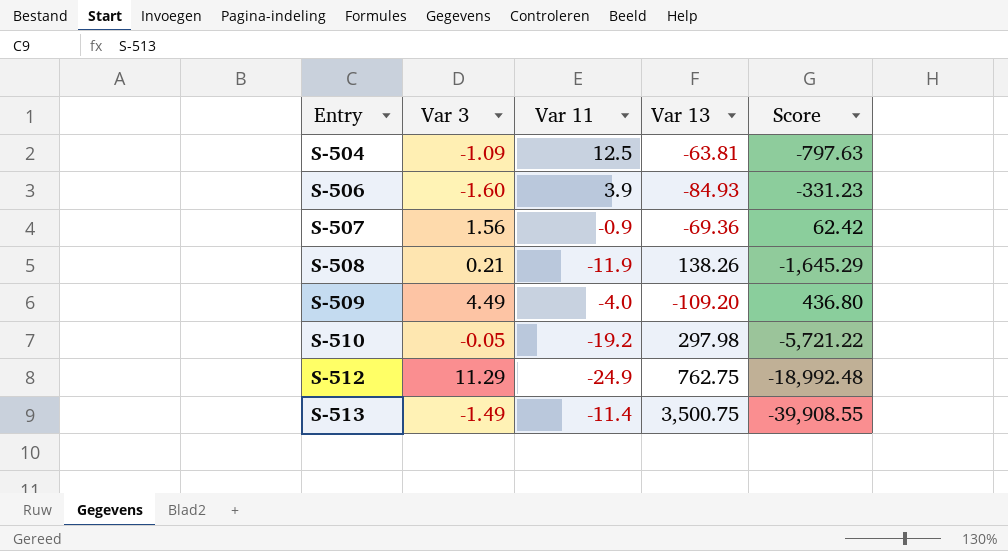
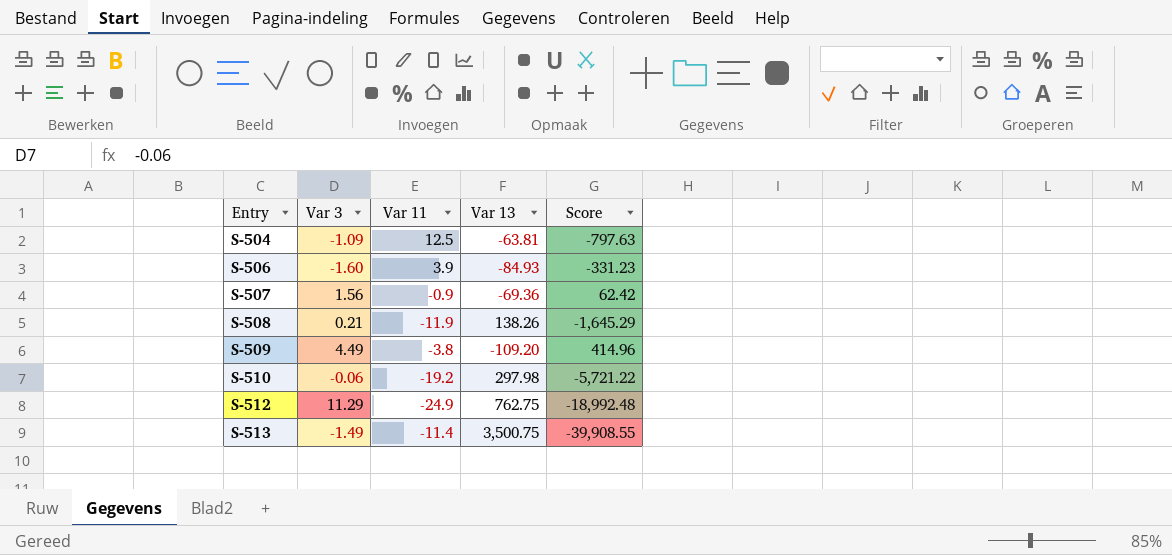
S-509 | Var 11: -4.0 -> -3.8
S-509 | Score: 436.80 -> 414.96
S-510 | Var 3: -0.05 -> -0.06

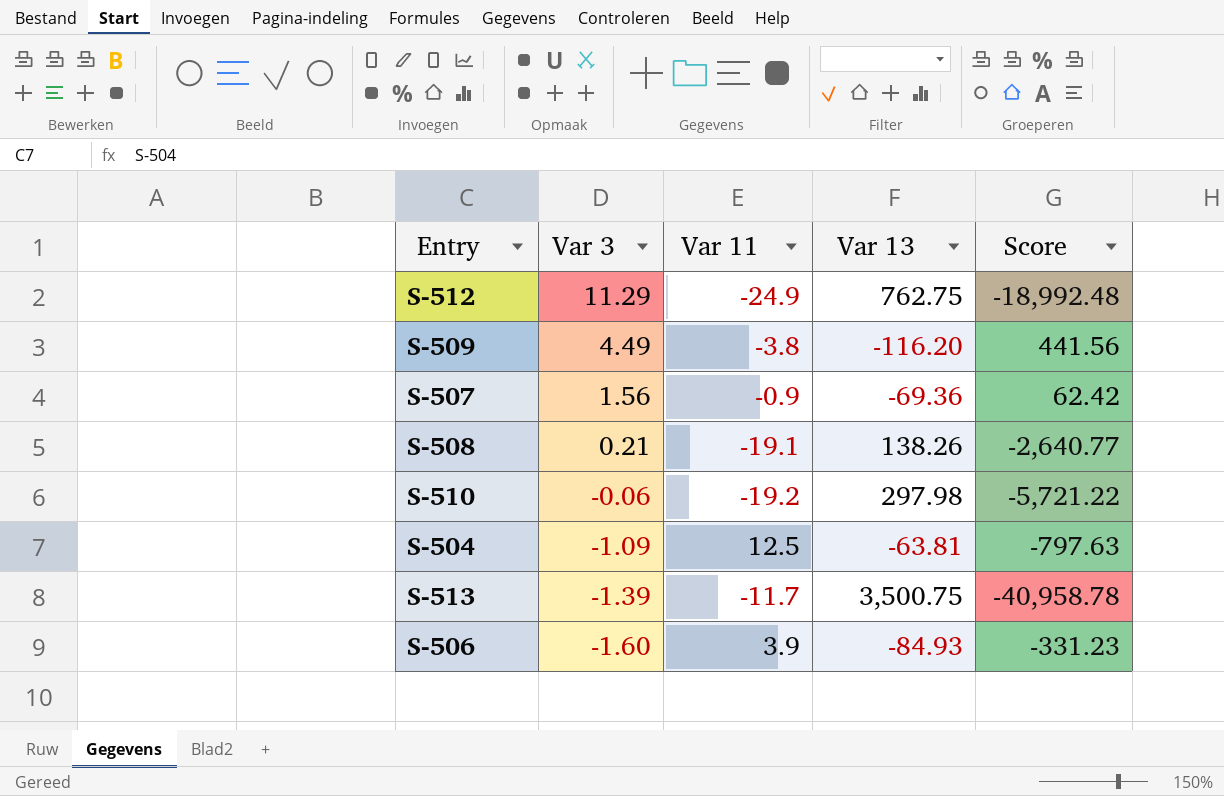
row order: Entry ascending -> Var 3 descending
S-509 | Var 13: -109.20 -> -116.20
S-509 | Score: 414.96 -> 441.56
S-508 | Var 11: -11.9 -> -19.1
S-508 | Score: -1,645.29 -> -2,640.77
S-513 | Var 3: -1.49 -> -1.39
S-513 | Var 11: -11.4 -> -11.7
S-513 | Score: -39,908.55 -> -40,958.78

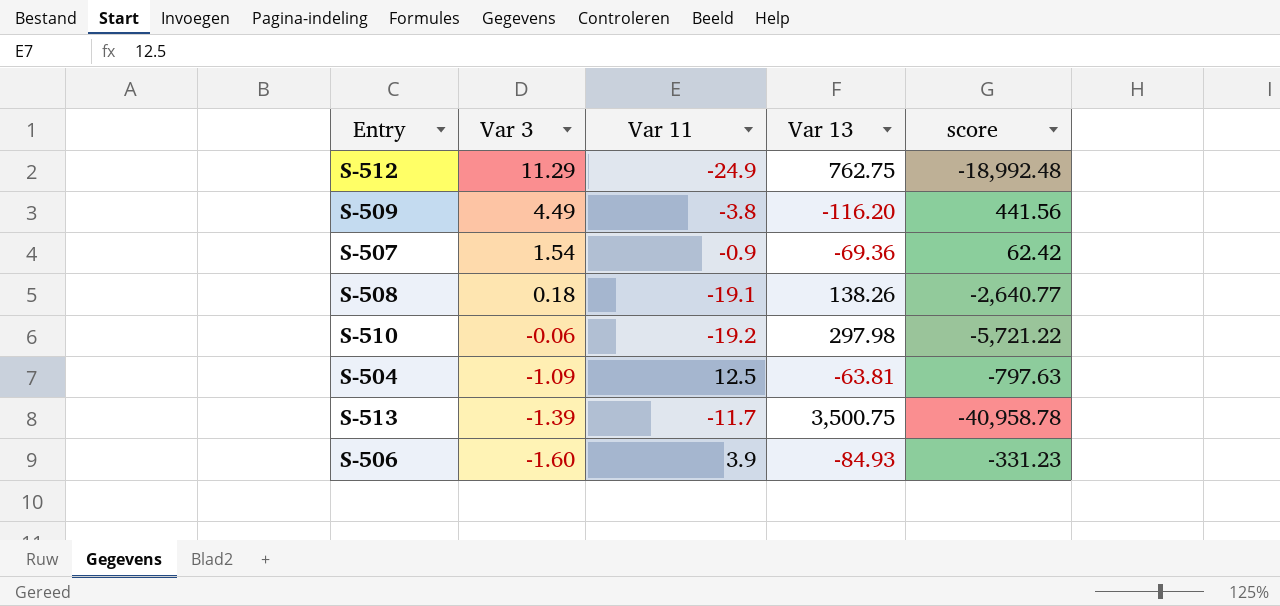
column name: Score -> score
S-507 | Var 3: 1.56 -> 1.54
S-508 | Var 3: 0.21 -> 0.18

